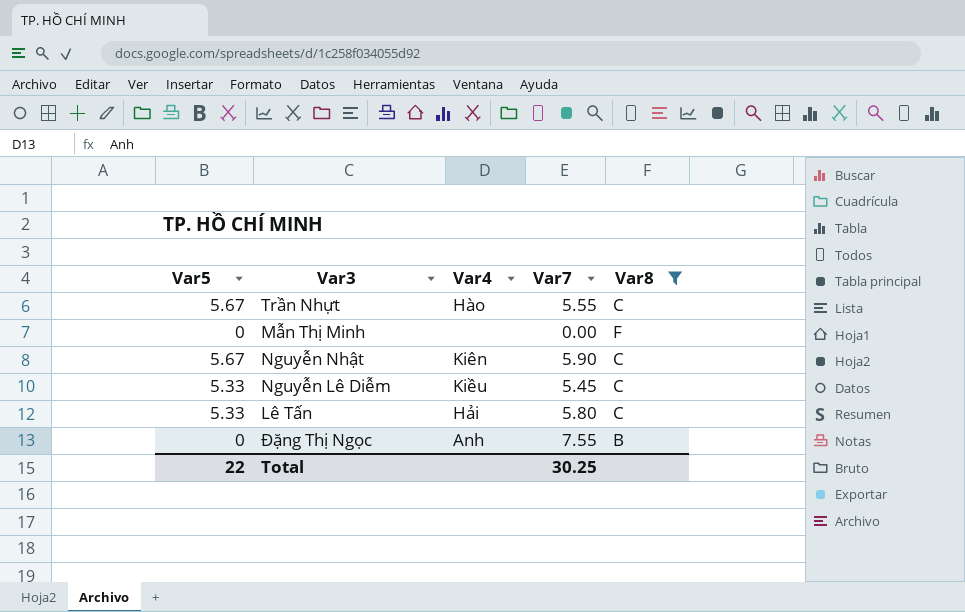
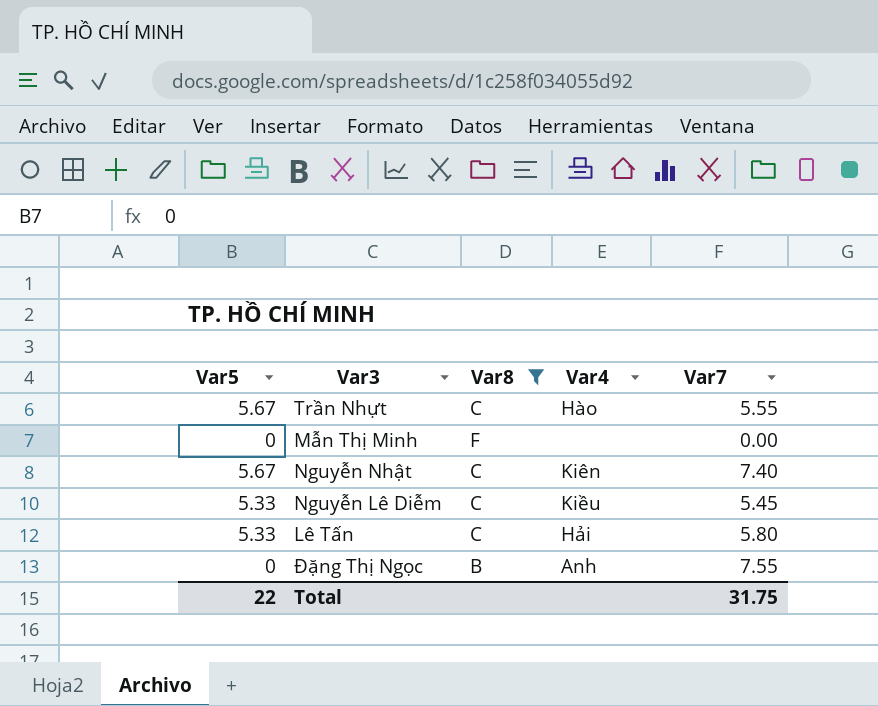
column Var8 | position: 5 -> 3
Nguyễn Nhật | Var7: 5.90 -> 7.40
Total | Var7: 30.25 -> 31.75

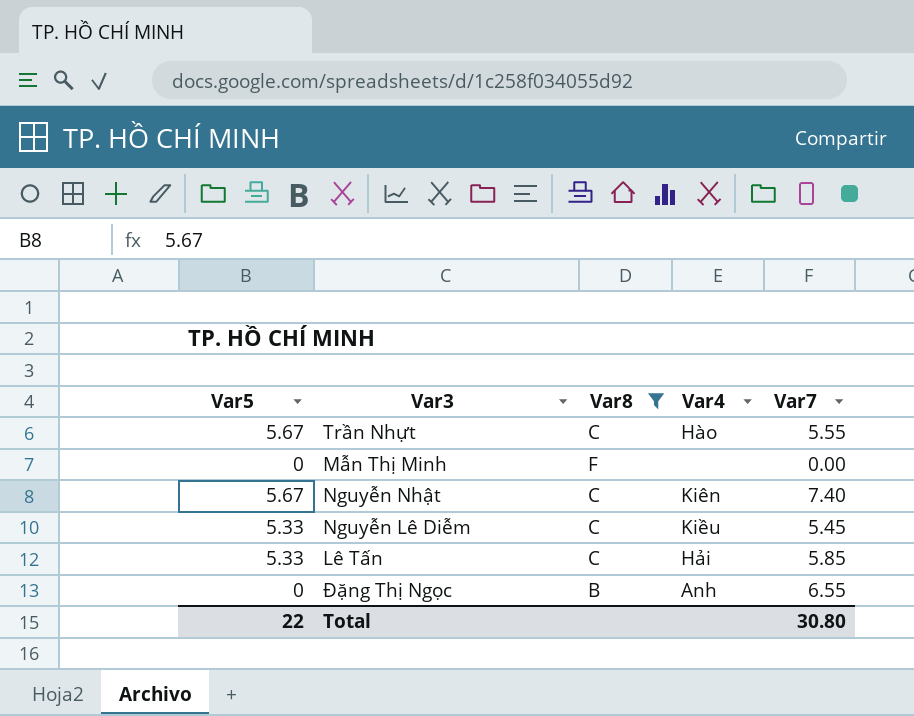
Lê Tấn | Var7: 5.80 -> 5.85
Đặng Thị Ngọc | Var7: 7.55 -> 6.55
Total | Var7: 31.75 -> 30.80

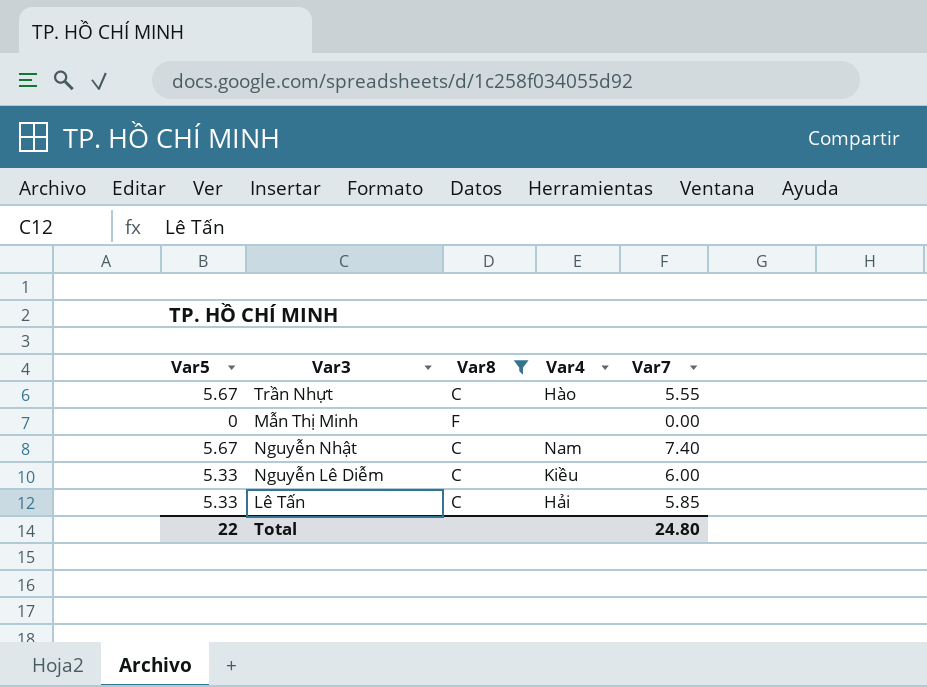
row Đặng Thị Ngọc: 0 | B | Anh | 6.55 -> none
Nguyễn Nhật | Var4: Kiên -> Nam
Nguyễn Lê Diễm | Var7: 5.45 -> 6.00
Total | Var7: 30.80 -> 24.80

